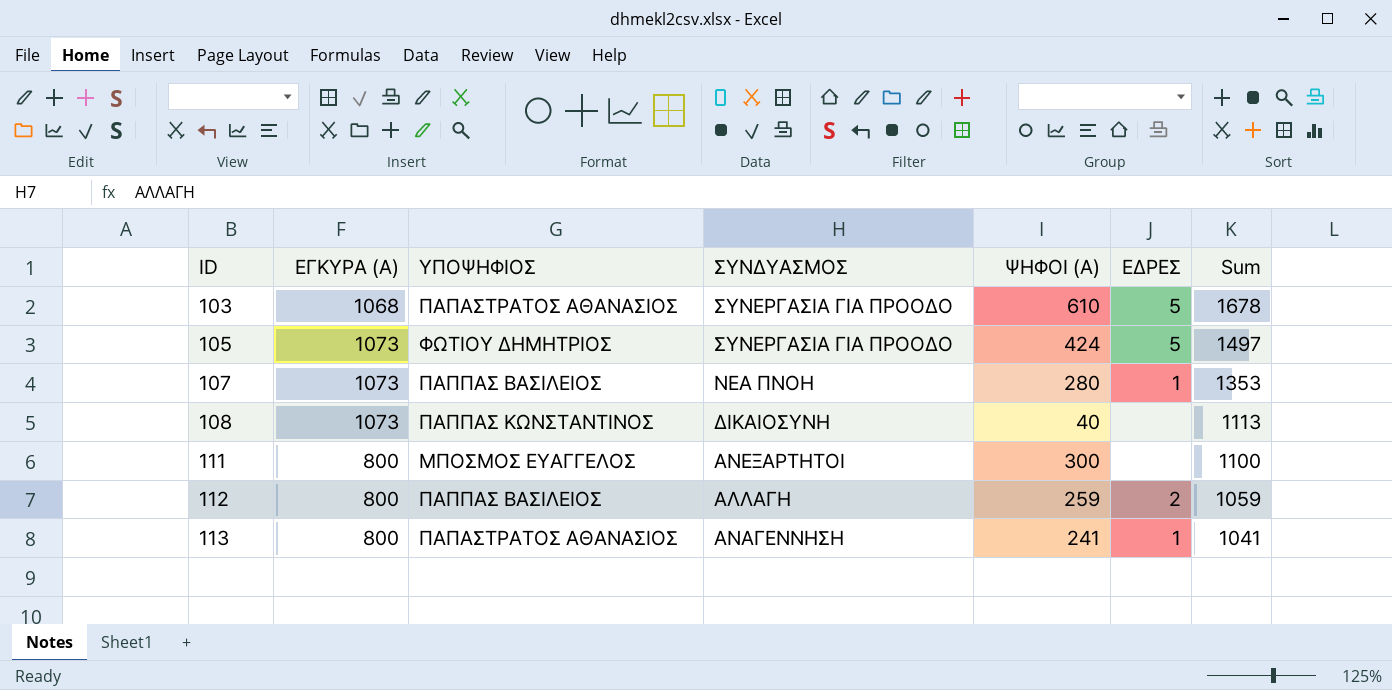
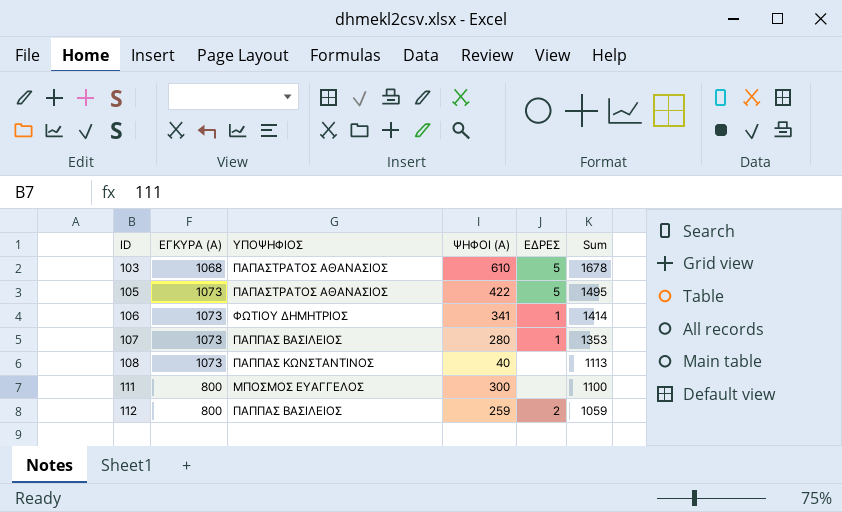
column ΣΥΝΔΥΑΣΜΟΣ | position: 4 -> none
row 113: 800 | ΠΑΠΑΣΤΡΑΤΟΣ ΑΘΑΝΑΣΙΟΣ | ΑΝΑΓΕΝΝΗΣΗ | 241 | 1 | 1041 -> none
105 | ΥΠΟΨΗΦΙΟΣ: ΦΩΤΙΟΥ ΔΗΜΗΤΡΙΟΣ -> ΠΑΠΑΣΤΡΑΤΟΣ ΑΘΑΝΑΣΙΟΣ
105 | ΨΗΦΟΙ (Α): 424 -> 422
105 | Sum: 1497 -> 1495
row 106: none -> 1073 | ΦΩΤΙΟΥ ΔΗΜΗΤΡΙΟΣ | 341 | 1 | 1414

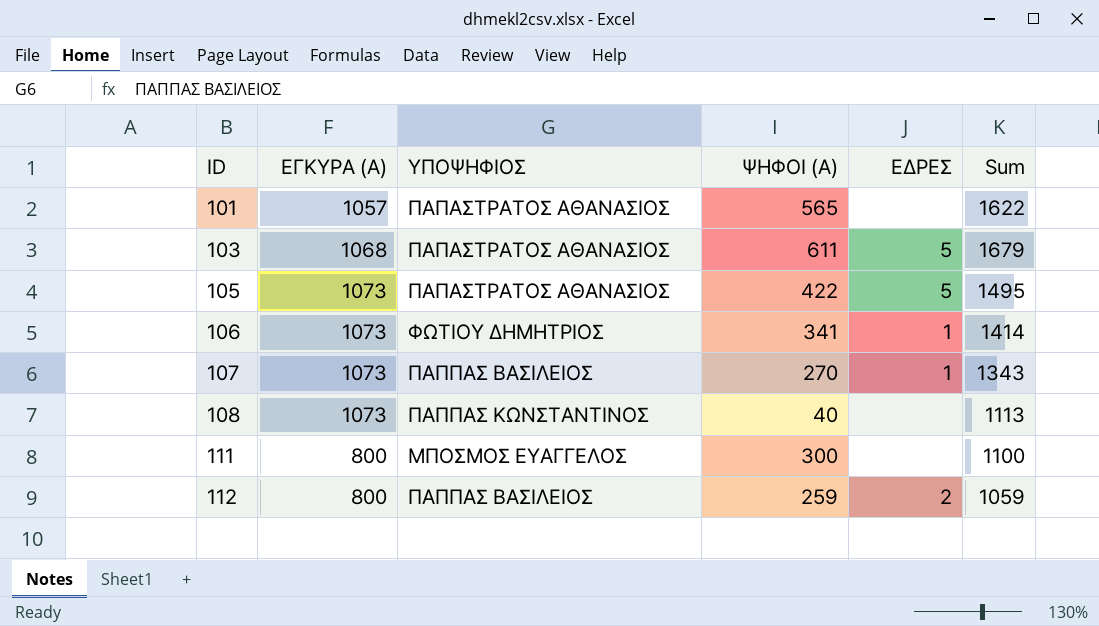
row 101: none -> 1057 | ΠΑΠΑΣΤΡΑΤΟΣ ΑΘΑΝΑΣΙΟΣ | 565 | none | 1622
103 | ΨΗΦΟΙ (Α): 610 -> 611
103 | Sum: 1678 -> 1679
107 | ΨΗΦΟΙ (Α): 280 -> 270
107 | Sum: 1353 -> 1343

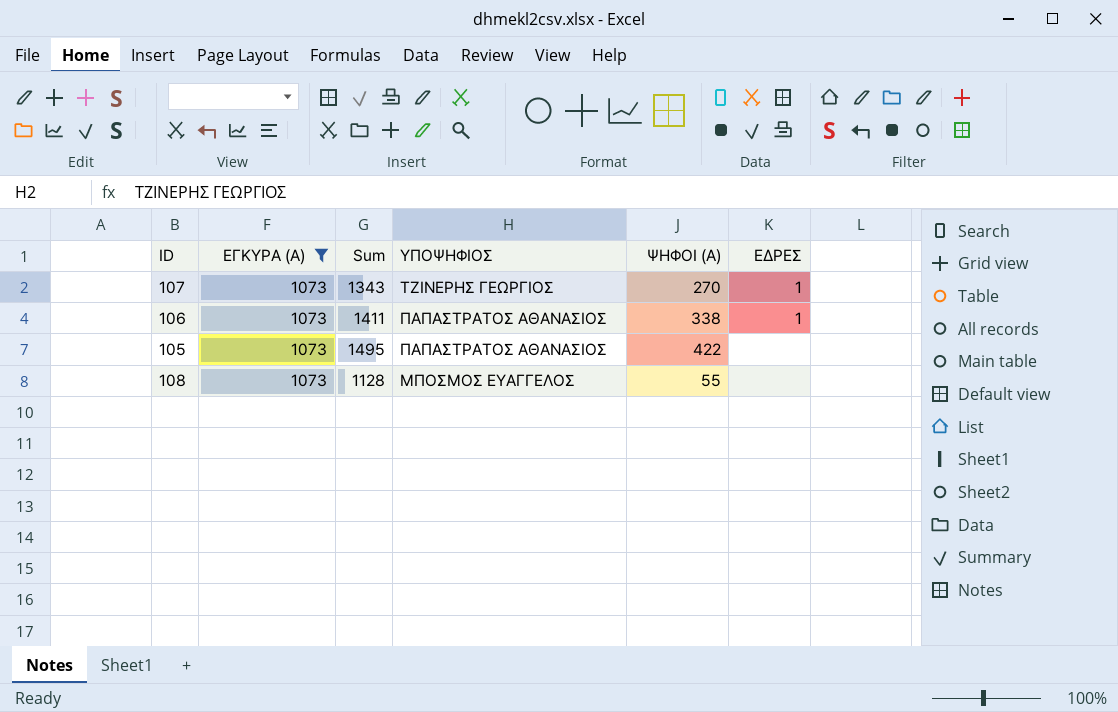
filter: none -> ΕΓΚΥΡΑ (Α) = 1073
row order: ID ascending -> ΥΠΟΨΗΦΙΟΣ descending
column Sum | position: 6 -> 3
107 | ΥΠΟΨΗΦΙΟΣ: ΠΑΠΠΑΣ ΒΑΣΙΛΕΙΟΣ -> ΤΖΙΝΕΡΗΣ ΓΕΩΡΓΙΟΣ
106 | Sum: 1414 -> 1411
106 | ΥΠΟΨΗΦΙΟΣ: ΦΩΤΙΟΥ ΔΗΜΗΤΡΙΟΣ -> ΠΑΠΑΣΤΡΑΤΟΣ ΑΘΑΝΑΣΙΟΣ
106 | ΨΗΦΟΙ (Α): 341 -> 338
105 | ΕΔΡΕΣ: 5 -> none
108 | Sum: 1113 -> 1128
108 | ΥΠΟΨΗΦΙΟΣ: ΠΑΠΠΑΣ ΚΩΝΣΤΑΝΤΙΝΟΣ -> ΜΠΟΣΜΟΣ ΕΥΑΓΓΕΛΟΣ
108 | ΨΗΦΟΙ (Α): 40 -> 55

